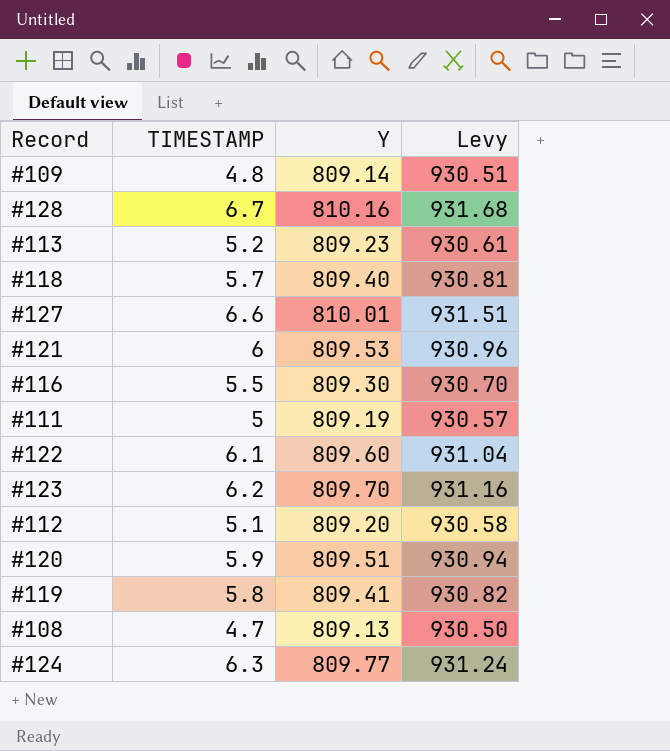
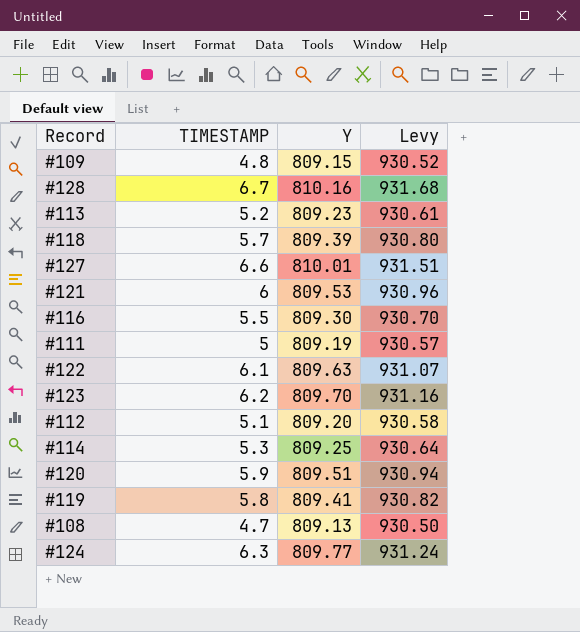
#109 | Y: 809.14 -> 809.15
#109 | Levy: 930.51 -> 930.52
#118 | Y: 809.40 -> 809.39
#118 | Levy: 930.81 -> 930.80
#122 | Y: 809.60 -> 809.63
#122 | Levy: 931.04 -> 931.07
row #114: none -> 5.3 | 809.25 | 930.64

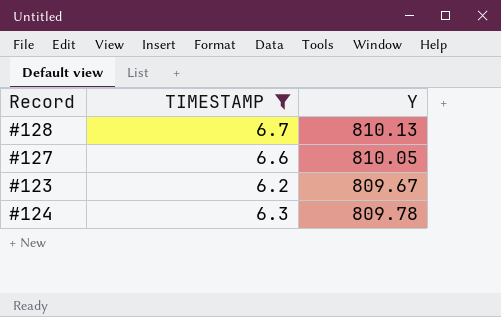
filter: none -> TIMESTAMP >= 6.2
column Levy | formula: [Y] * 1.15 -> none
#128 | Y: 810.16 -> 810.13
#127 | Y: 810.01 -> 810.05
#123 | Y: 809.70 -> 809.67
#124 | Y: 809.77 -> 809.78

